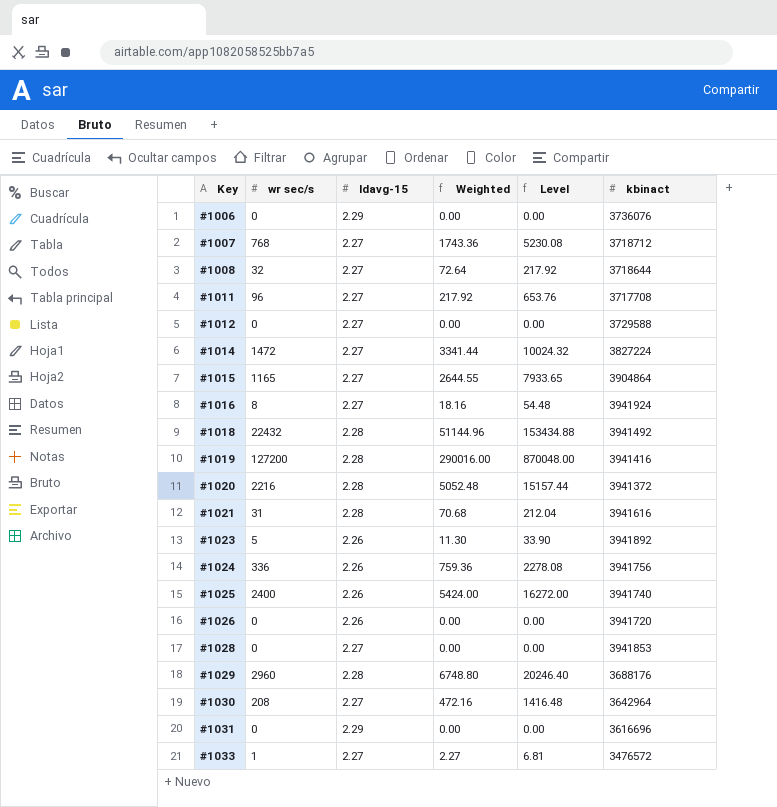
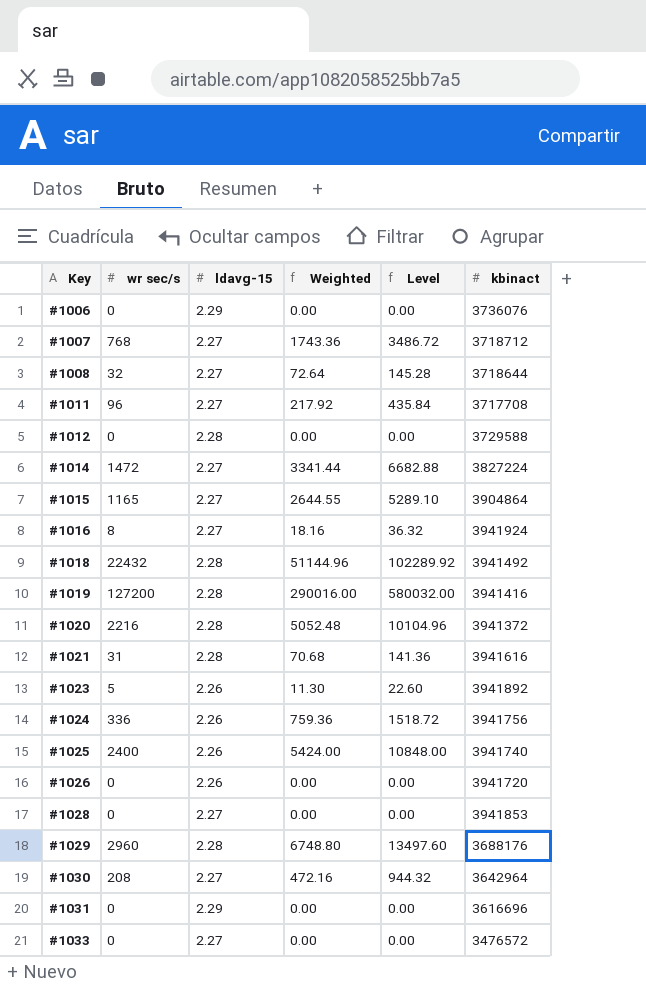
column Level | formula: [Weighted] * 3 -> [Weighted] * 2
#1012 | ldavg-15: 2.27 -> 2.28
#1033 | wr sec/s: 1 -> 0
#1033 | Weighted: 2.27 -> 0.00

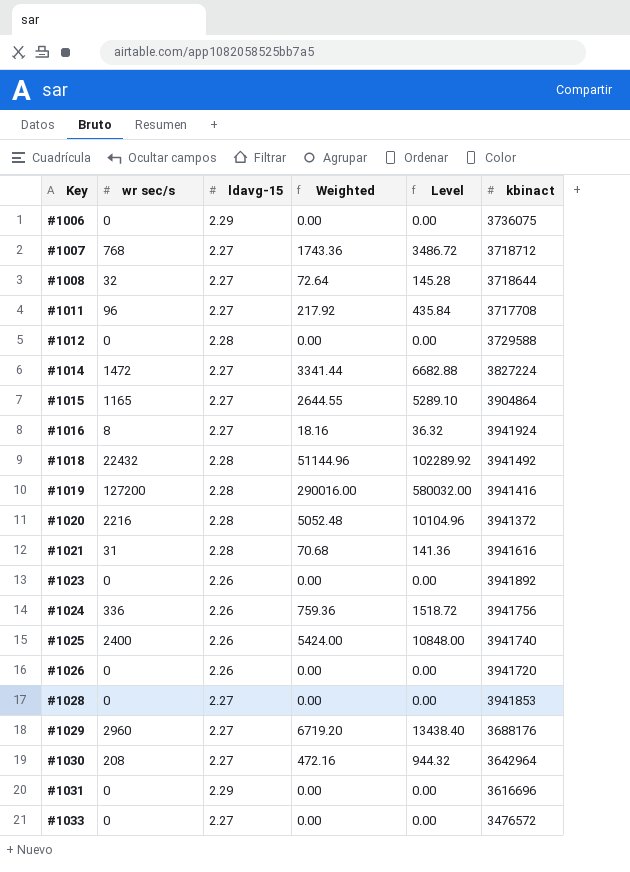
#1006 | kbinact: 3736076 -> 3736075
#1023 | wr sec/s: 5 -> 0
#1023 | Weighted: 11.30 -> 0.00
#1023 | Level: 22.60 -> 0.00
#1029 | ldavg-15: 2.28 -> 2.27
#1029 | Weighted: 6748.80 -> 6719.20
#1029 | Level: 13497.60 -> 13438.40

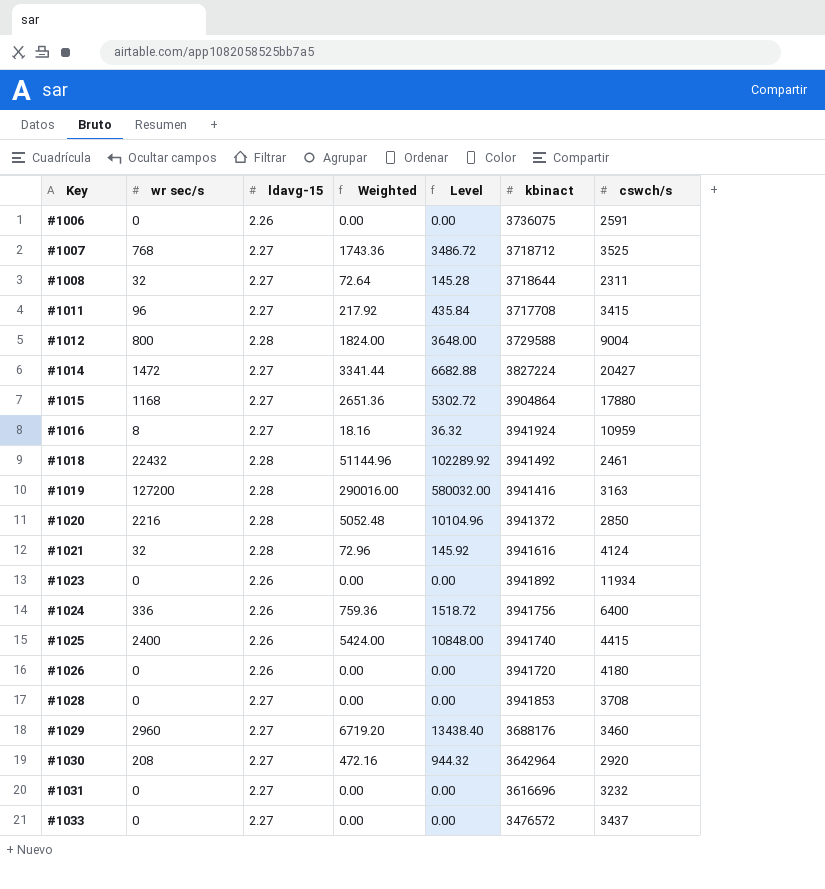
column cswch/s | position: none -> 7
#1006 | ldavg-15: 2.29 -> 2.26
#1012 | wr sec/s: 0 -> 800
#1012 | Weighted: 0.00 -> 1824.00
#1012 | Level: 0.00 -> 3648.00
#1015 | wr sec/s: 1165 -> 1168
#1015 | Weighted: 2644.55 -> 2651.36
#1015 | Level: 5289.10 -> 5302.72
#1021 | wr sec/s: 31 -> 32
#1021 | Weighted: 70.68 -> 72.96
#1021 | Level: 141.36 -> 145.92
#1031 | ldavg-15: 2.29 -> 2.27

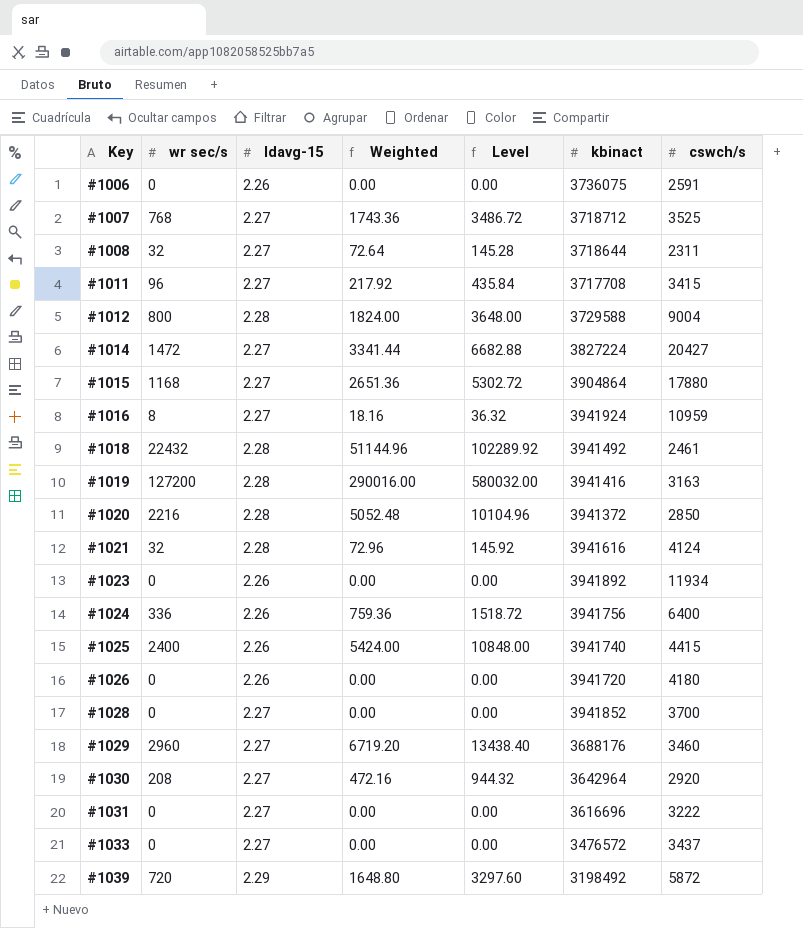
#1028 | kbinact: 3941853 -> 3941852
#1028 | cswch/s: 3708 -> 3700
#1031 | cswch/s: 3232 -> 3222
row #1039: none -> 720 | 2.29 | 1648.80 | 3297.60 | 3198492 | 5872

